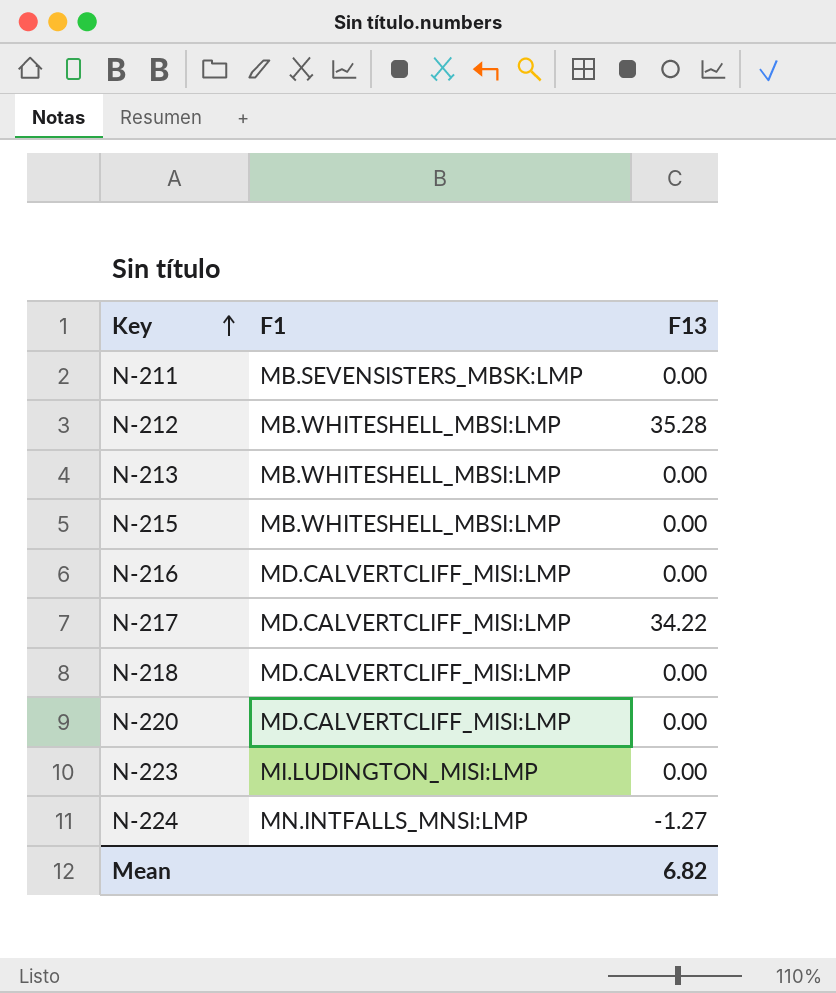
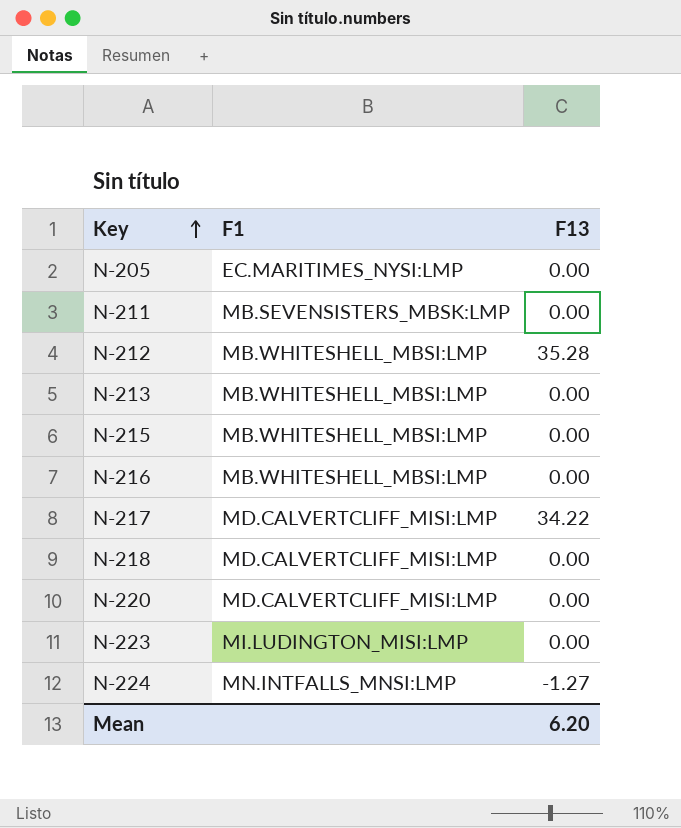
row N-205: none -> EC.MARITIMES_NYSI:LMP | 0.00
N-216 | F1: MD.CALVERTCLIFF_MISI:LMP -> MB.WHITESHELL_MBSI:LMP
Mean | F13: 6.82 -> 6.20

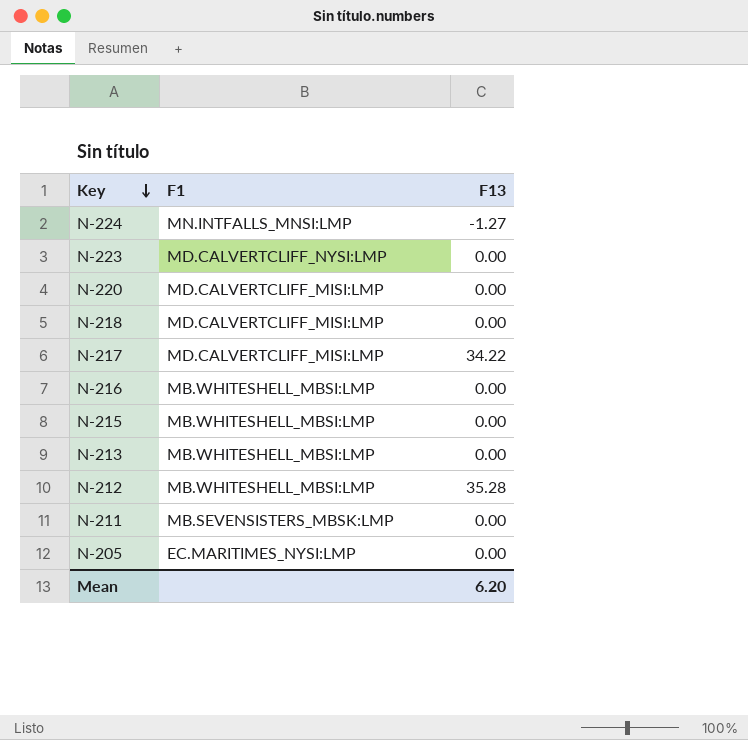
row order: Key ascending -> Key descending
N-223 | F1: MI.LUDINGTON_MISI:LMP -> MD.CALVERTCLIFF_NYSI:LMP

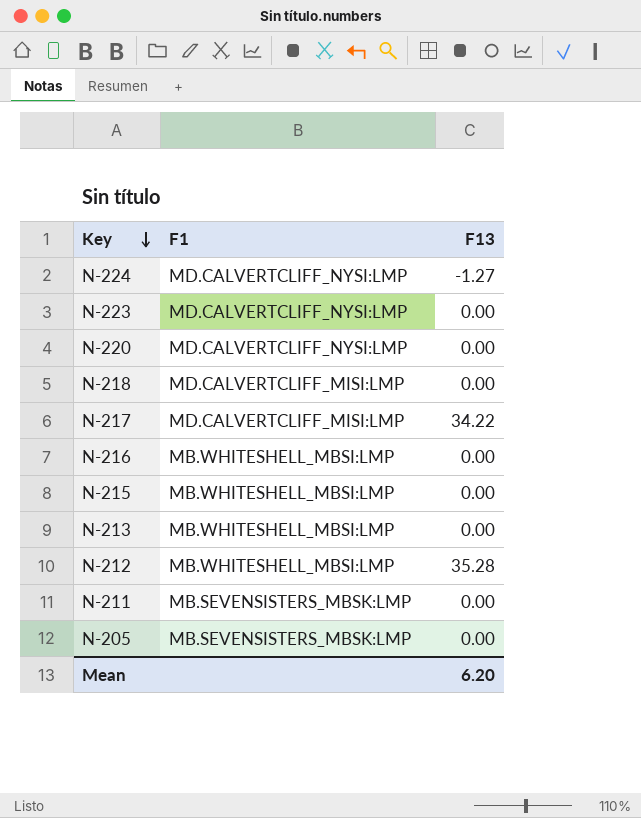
N-224 | F1: MN.INTFALLS_MNSI:LMP -> MD.CALVERTCLIFF_NYSI:LMP
N-220 | F1: MD.CALVERTCLIFF_MISI:LMP -> MD.CALVERTCLIFF_NYSI:LMP
N-205 | F1: EC.MARITIMES_NYSI:LMP -> MB.SEVENSISTERS_MBSK:LMP

